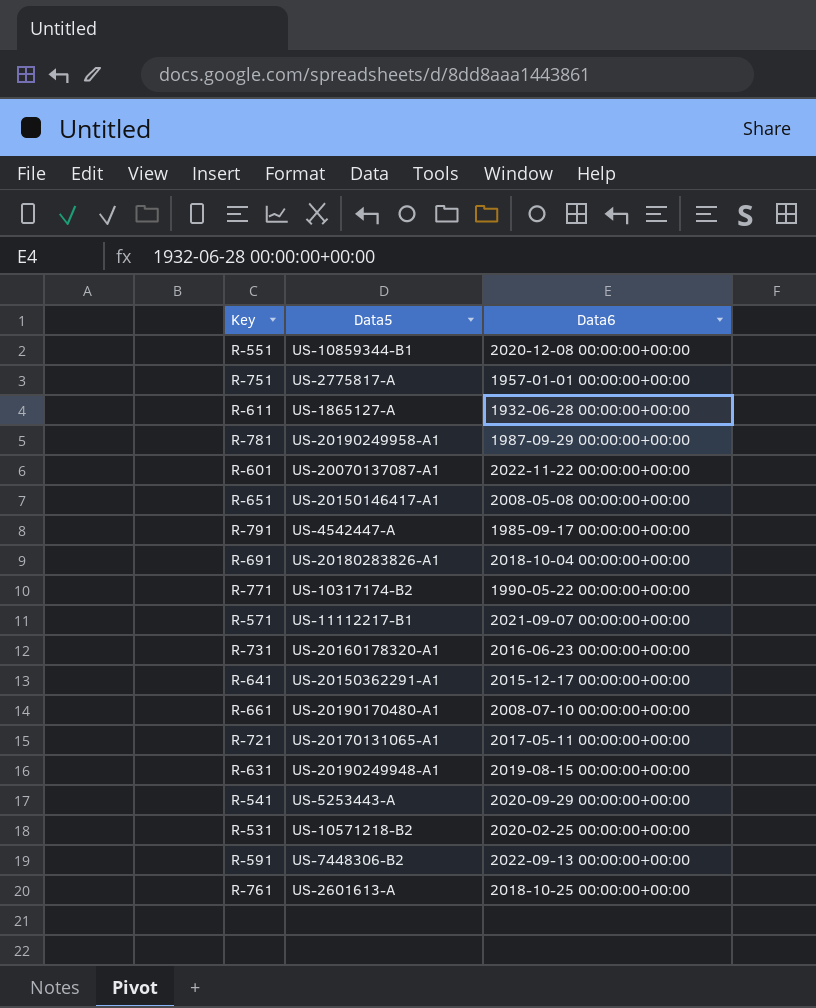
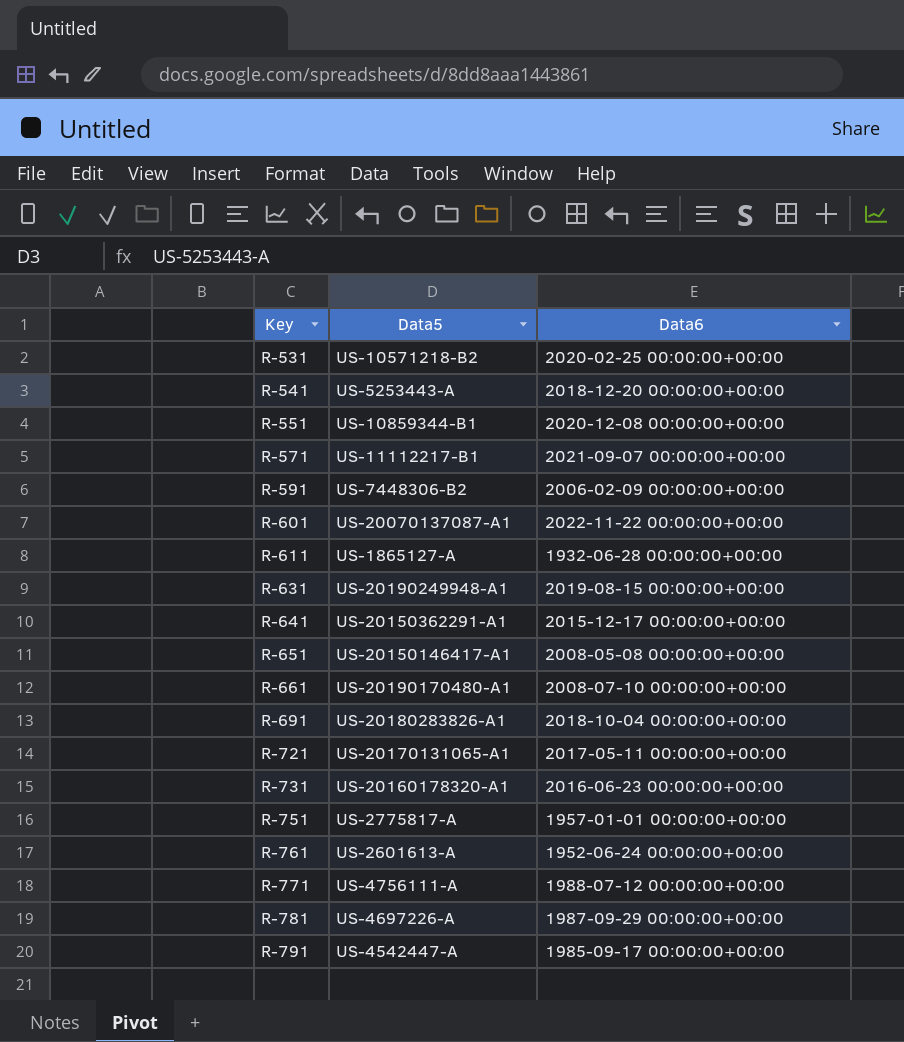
row order: none -> Key ascending
R-541 | Data6: 2020-09-29 00:00:00+00:00 -> 2018-12-20 00:00:00+00:00
R-591 | Data6: 2022-09-13 00:00:00+00:00 -> 2006-02-09 00:00:00+00:00
R-761 | Data6: 2018-10-25 00:00:00+00:00 -> 1952-06-24 00:00:00+00:00
R-771 | Data5: US-10317174-B2 -> US-4756111-A
R-771 | Data6: 1990-05-22 00:00:00+00:00 -> 1988-07-12 00:00:00+00:00
R-781 | Data5: US-20190249958-A1 -> US-4697226-A

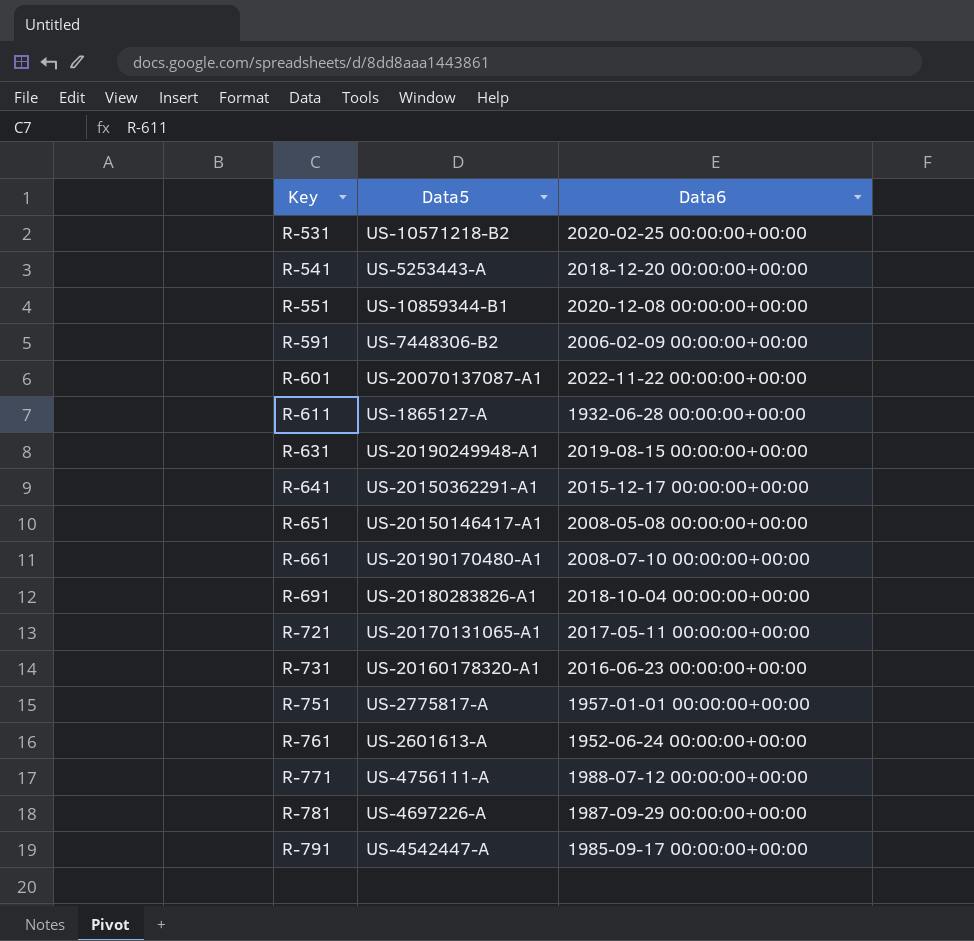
row R-571: US-11112217-B1 | 2021-09-07 00:00:00+00:00 -> none

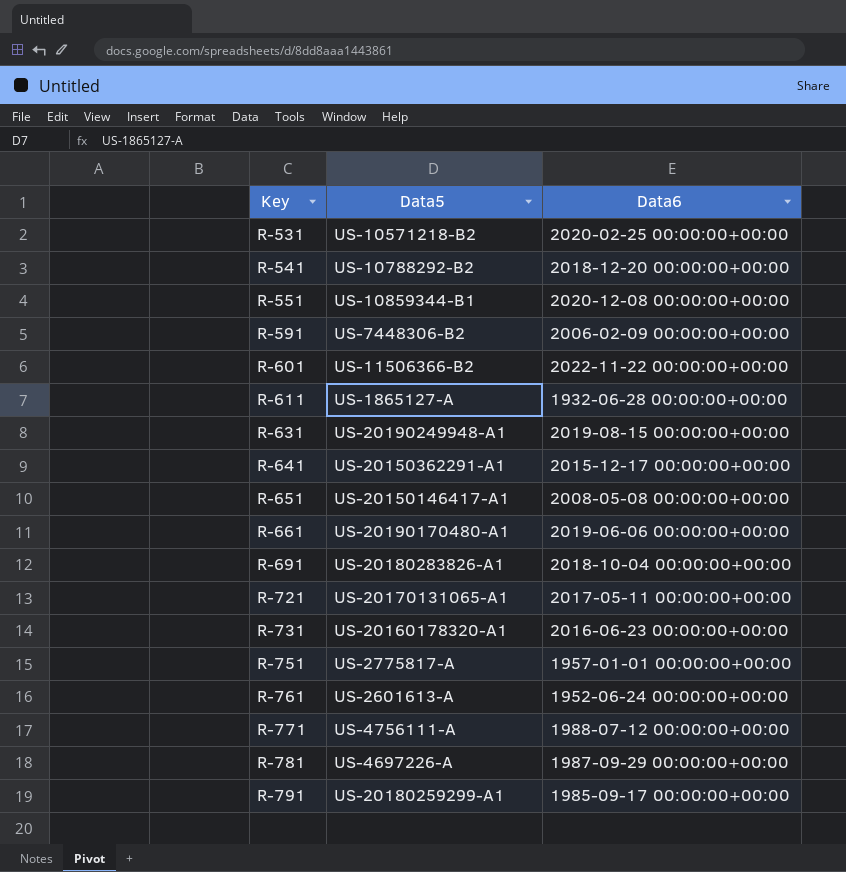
R-541 | Data5: US-5253443-A -> US-10788292-B2
R-601 | Data5: US-20070137087-A1 -> US-11506366-B2
R-661 | Data6: 2008-07-10 00:00:00+00:00 -> 2019-06-06 00:00:00+00:00
R-791 | Data5: US-4542447-A -> US-20180259299-A1

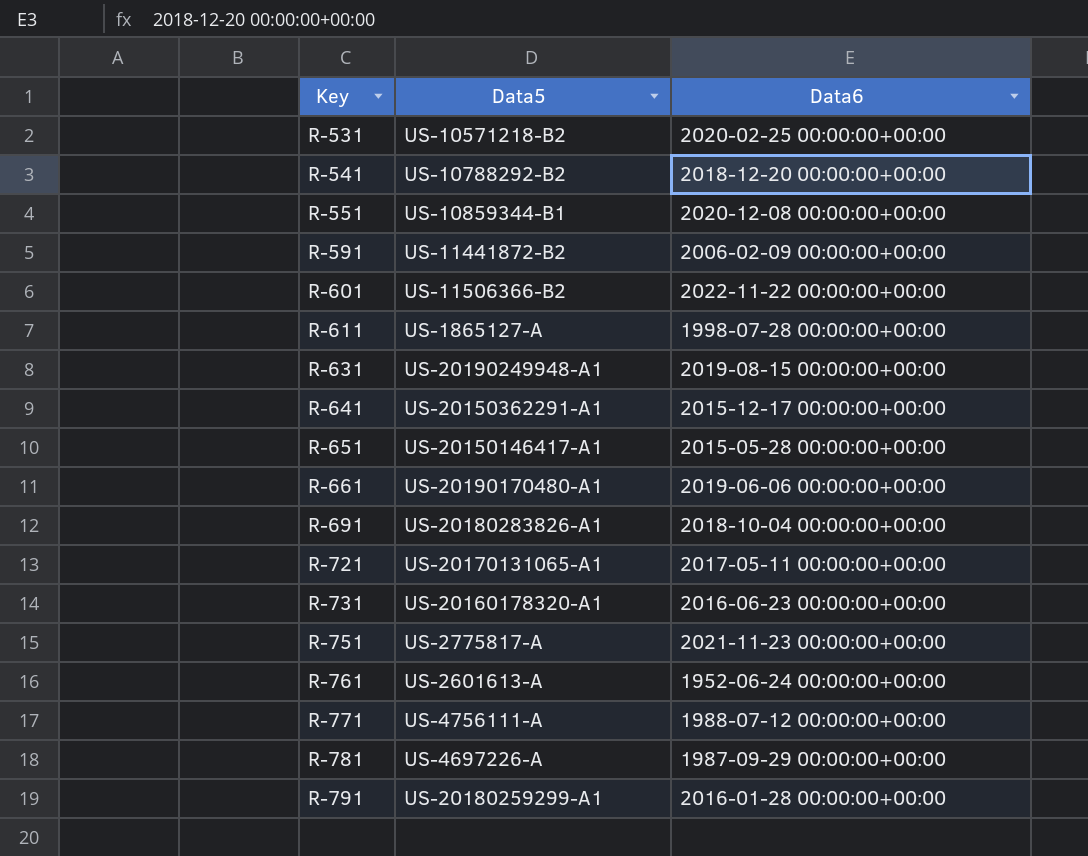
R-591 | Data5: US-7448306-B2 -> US-11441872-B2
R-611 | Data6: 1932-06-28 00:00:00+00:00 -> 1998-07-28 00:00:00+00:00
R-651 | Data6: 2008-05-08 00:00:00+00:00 -> 2015-05-28 00:00:00+00:00
R-751 | Data6: 1957-01-01 00:00:00+00:00 -> 2021-11-23 00:00:00+00:00
R-791 | Data6: 1985-09-17 00:00:00+00:00 -> 2016-01-28 00:00:00+00:00

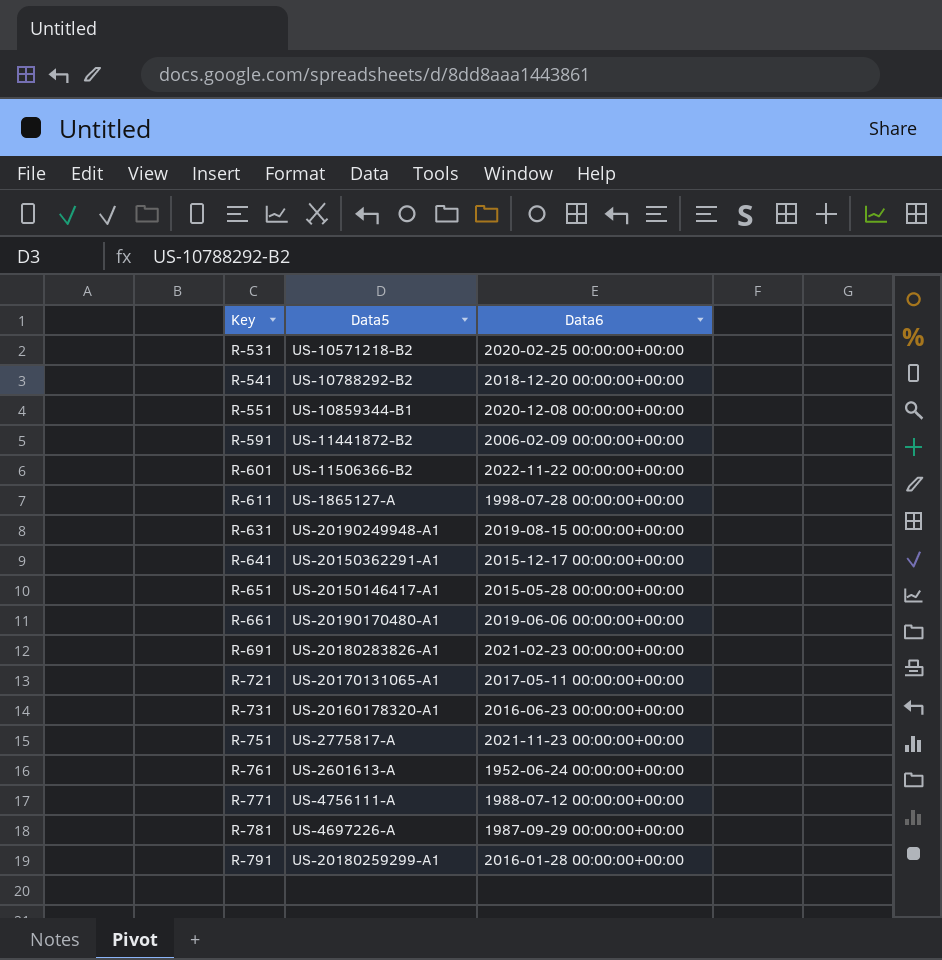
R-691 | Data6: 2018-10-04 00:00:00+00:00 -> 2021-02-23 00:00:00+00:00

